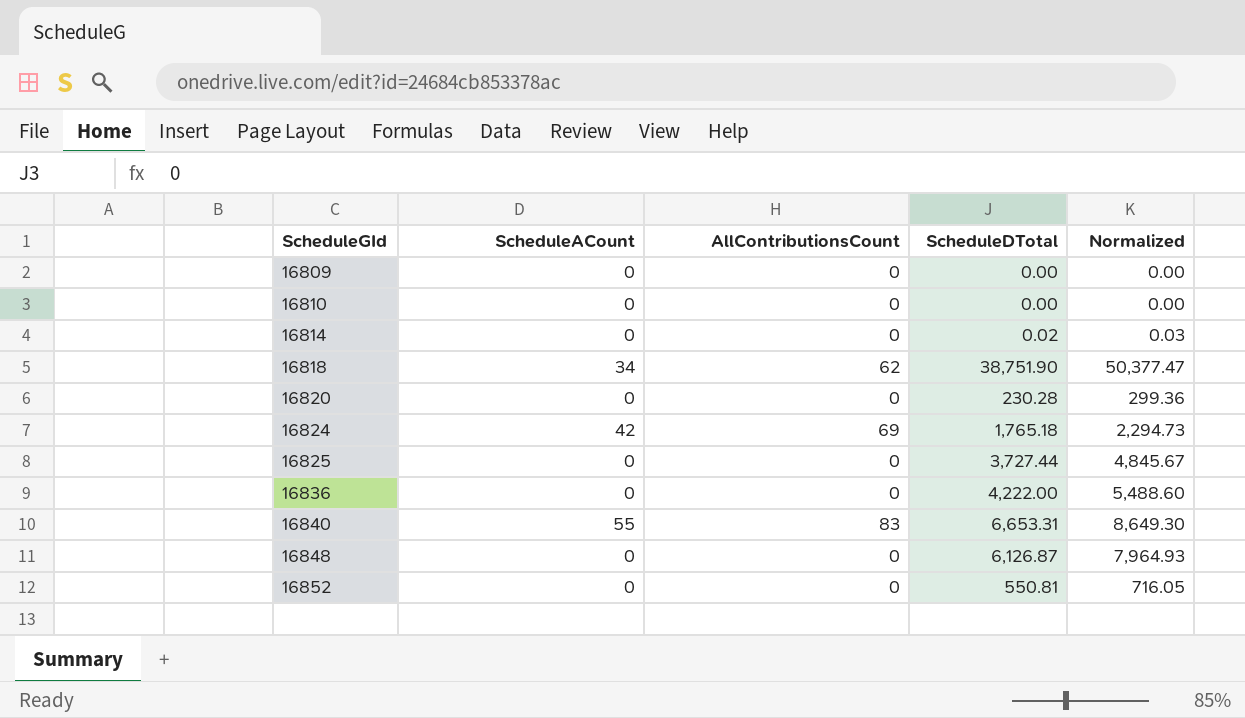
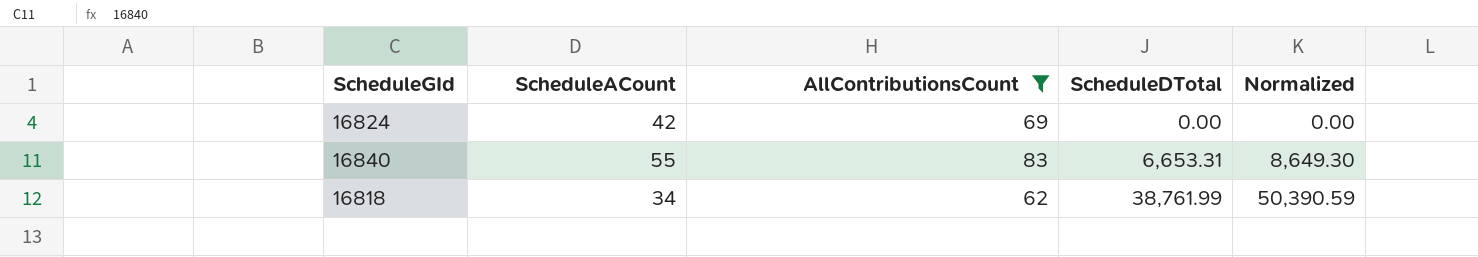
filter: none -> AllContributionsCount != 0
row order: ScheduleGId ascending -> ScheduleDTotal ascending
16824 | ScheduleDTotal: 1,765.18 -> 0.00
16824 | Normalized: 2,294.73 -> 0.00
16818 | ScheduleDTotal: 38,751.90 -> 38,761.99
16818 | Normalized: 50,377.47 -> 50,390.59

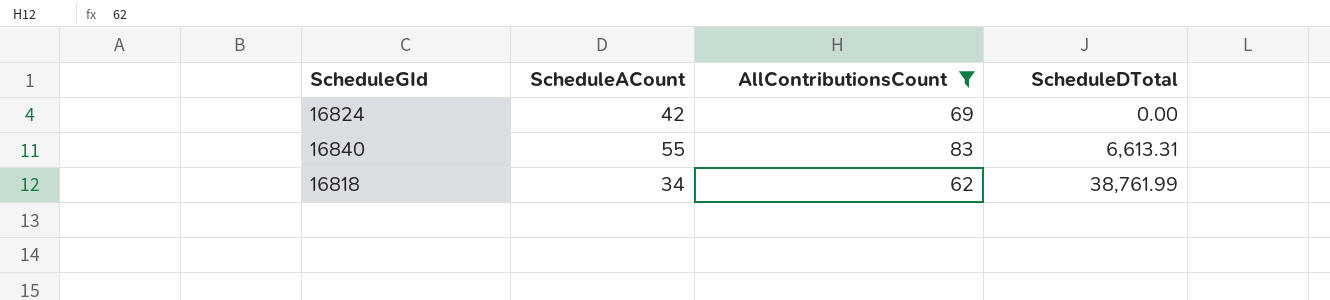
column Normalized | formula: [ScheduleDTotal] * 1.3 -> none
16840 | ScheduleDTotal: 6,653.31 -> 6,613.31

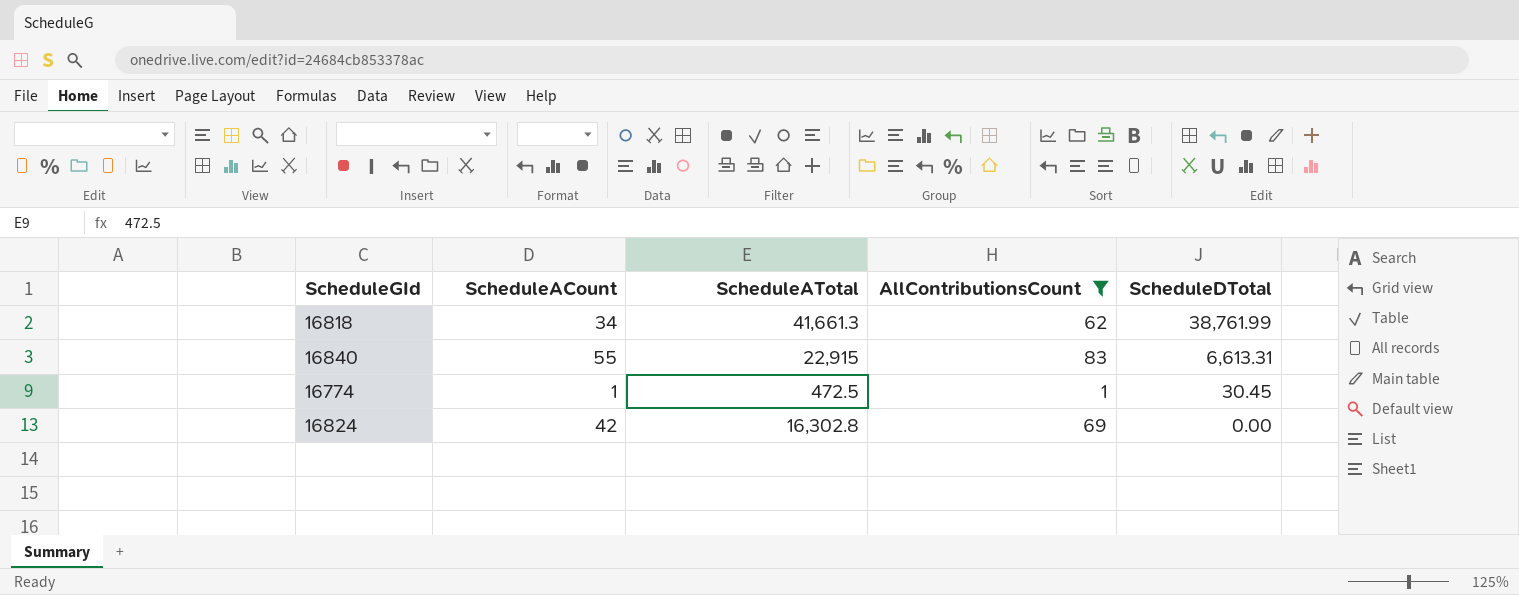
row order: ScheduleDTotal ascending -> ScheduleDTotal descending
column ScheduleATotal | position: none -> 3
row 16774: none -> 1 | 472.5 | 1 | 30.45

